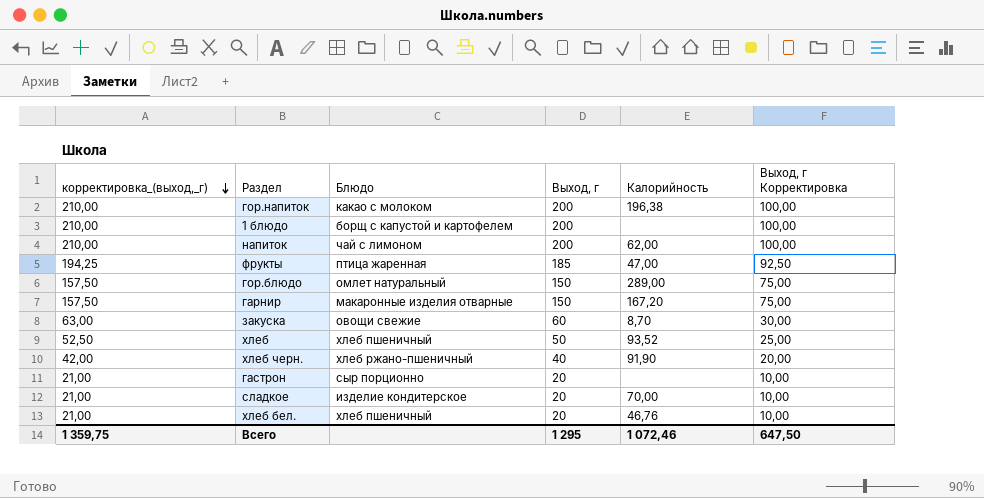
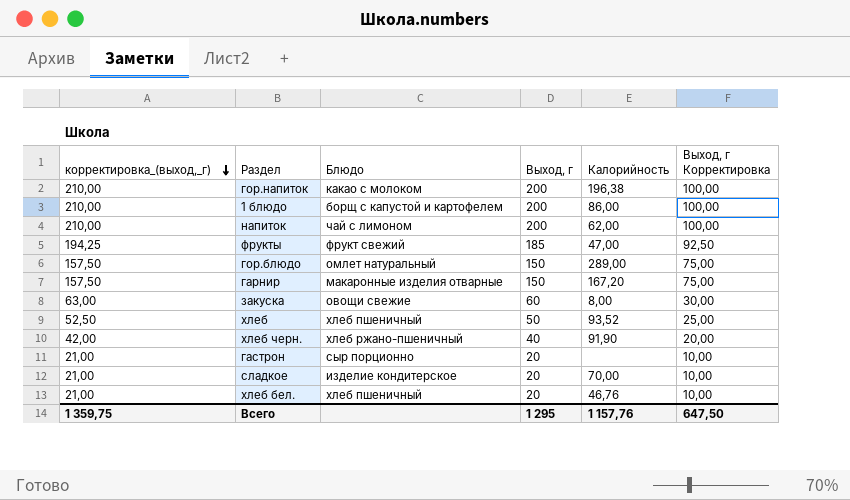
1 блюдо | Калорийность: none -> 86,00
фрукты | Блюдо: птица жаренная -> фрукт свежий
закуска | Калорийность: 8,70 -> 8,00
Всего | Калорийность: 1 072,46 -> 1 157,76

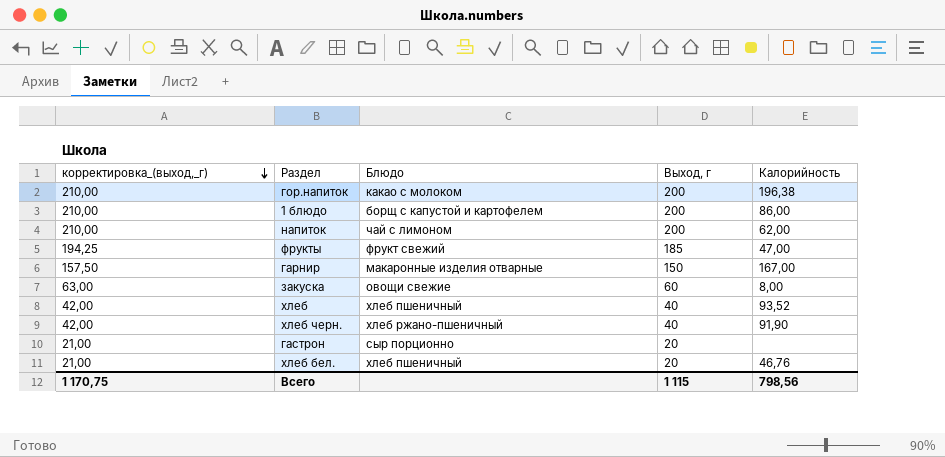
column Выход, г Корректировка | formula: [Выход, г] * 0,5 -> none
row гор.блюдо: 157,50 | омлет натуральный | 150 | 289,00 | 75,00 -> none
row сладкое: 21,00 | изделие кондитерское | 20 | 70,00 | 10,00 -> none
гарнир | Калорийность: 167,20 -> 167,00
хлеб | корректировка_(выход,_г): 52,50 -> 42,00
хлеб | Выход, г: 50 -> 40
Всего | корректировка_(выход,_г): 1 359,75 -> 1 170,75
Всего | Выход, г: 1 295 -> 1 115
Всего | Калорийность: 1 157,76 -> 798,56

